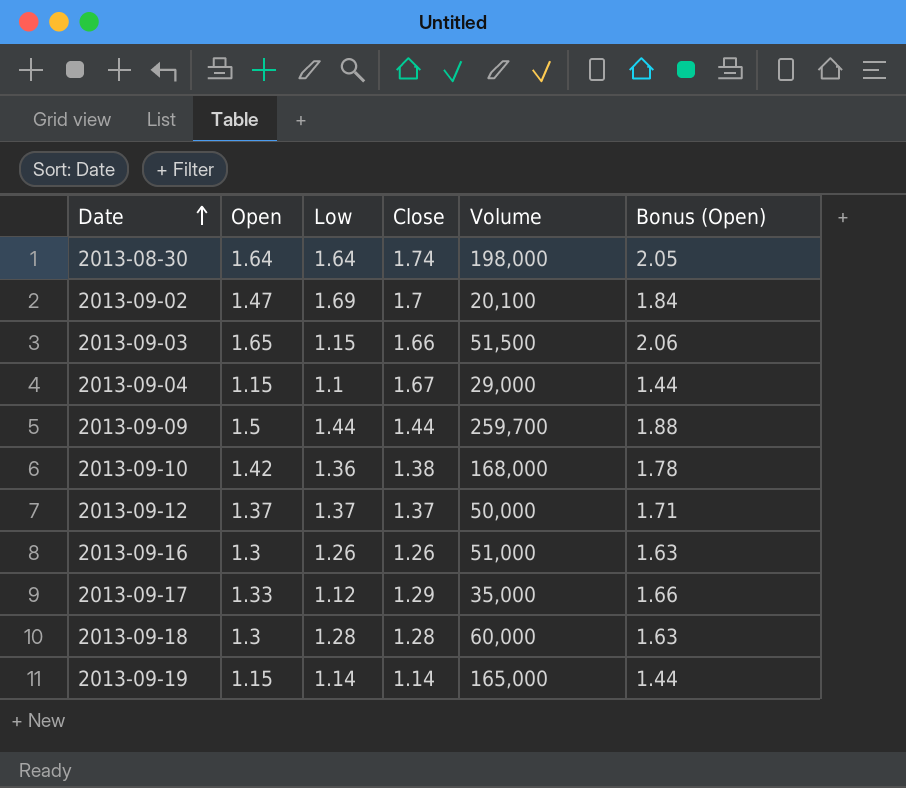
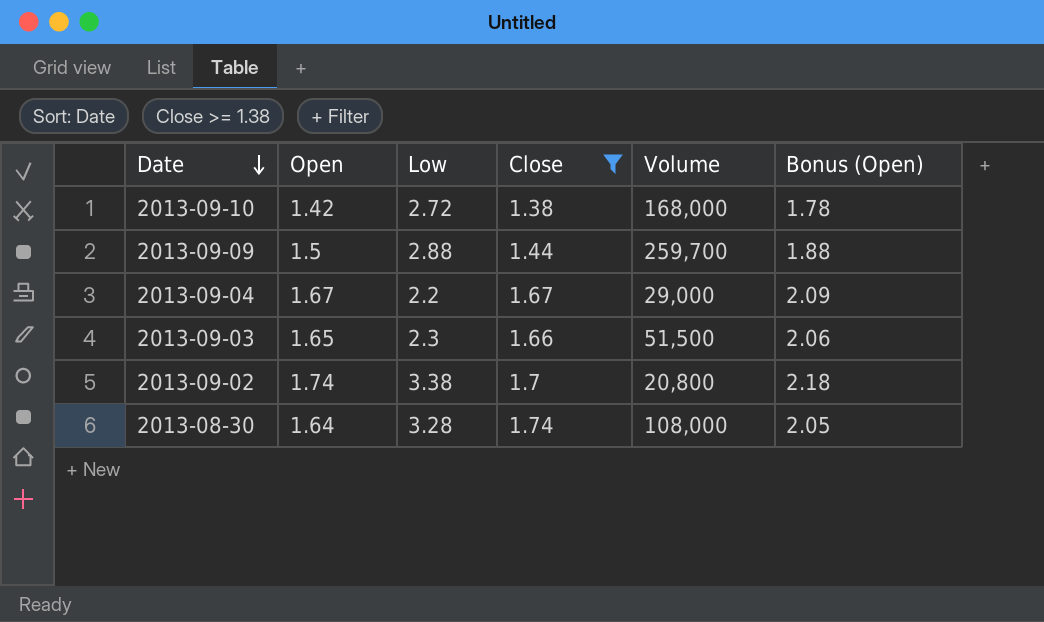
filter: none -> Close >= 1.38
row order: Date ascending -> Date descending
2013-09-10 | Low: 1.36 -> 2.72
2013-09-09 | Low: 1.44 -> 2.88
2013-09-04 | Open: 1.15 -> 1.67
2013-09-04 | Low: 1.1 -> 2.2
2013-09-04 | Bonus (Open): 1.44 -> 2.09
2013-09-03 | Low: 1.15 -> 2.3
2013-09-02 | Open: 1.47 -> 1.74
2013-09-02 | Low: 1.69 -> 3.38
2013-09-02 | Volume: 20,100 -> 20,800
2013-09-02 | Bonus (Open): 1.84 -> 2.18
2013-08-30 | Low: 1.64 -> 3.28
2013-08-30 | Volume: 198,000 -> 108,000

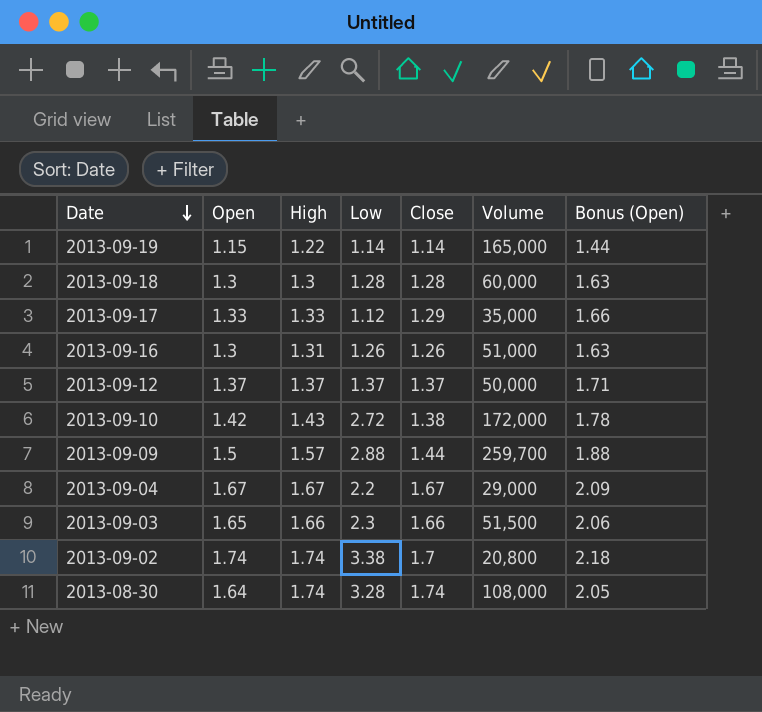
filter: Close >= 1.38 -> none
column High | position: none -> 3
2013-09-10 | Volume: 168,000 -> 172,000

